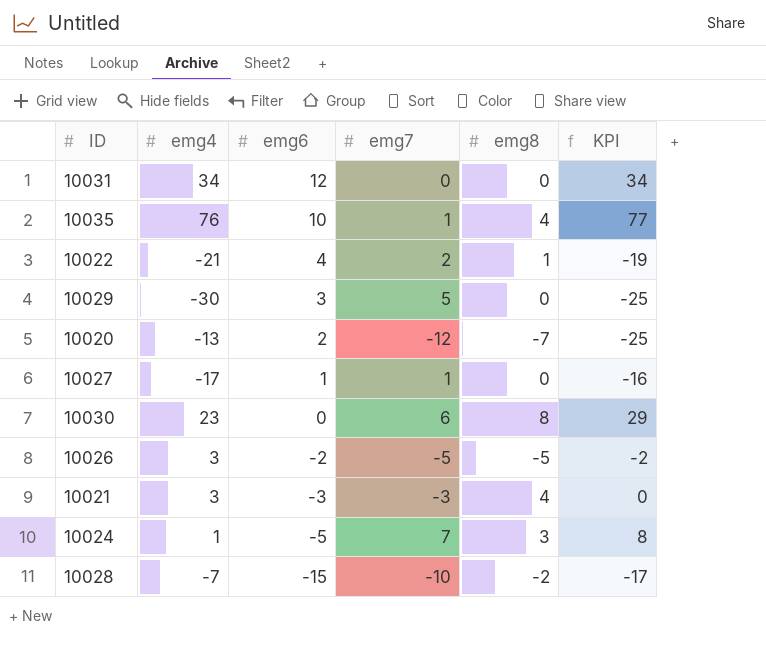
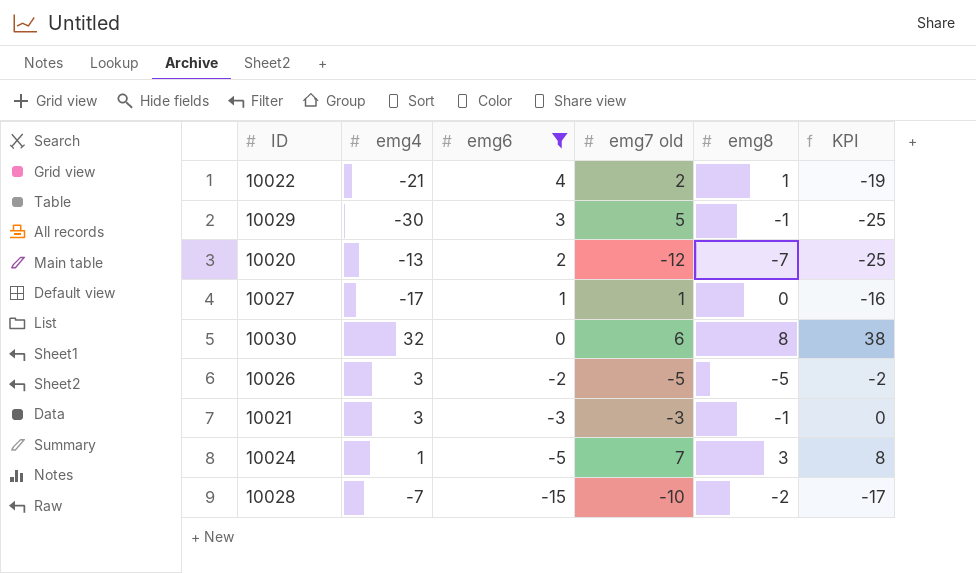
filter: none -> emg6 <= 4
column name: emg7 -> emg7 old
10029 | emg8: 0 -> -1
10030 | emg4: 23 -> 32
10030 | KPI: 29 -> 38
10021 | emg8: 4 -> -1

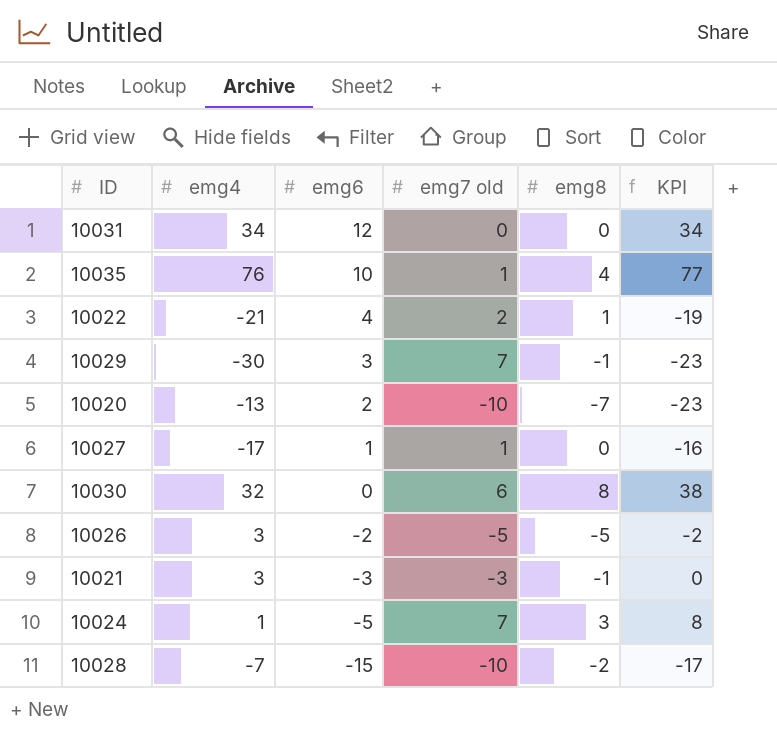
filter: emg6 <= 4 -> none
10029 | emg7 old: 5 -> 7
10029 | KPI: -25 -> -23
10020 | emg7 old: -12 -> -10
10020 | KPI: -25 -> -23

